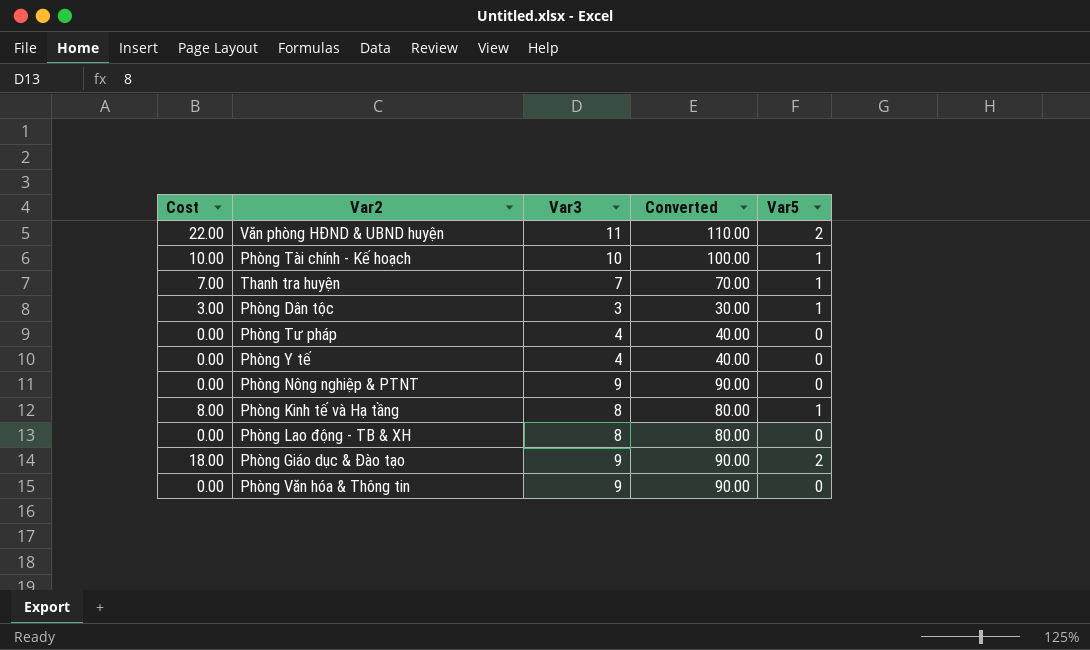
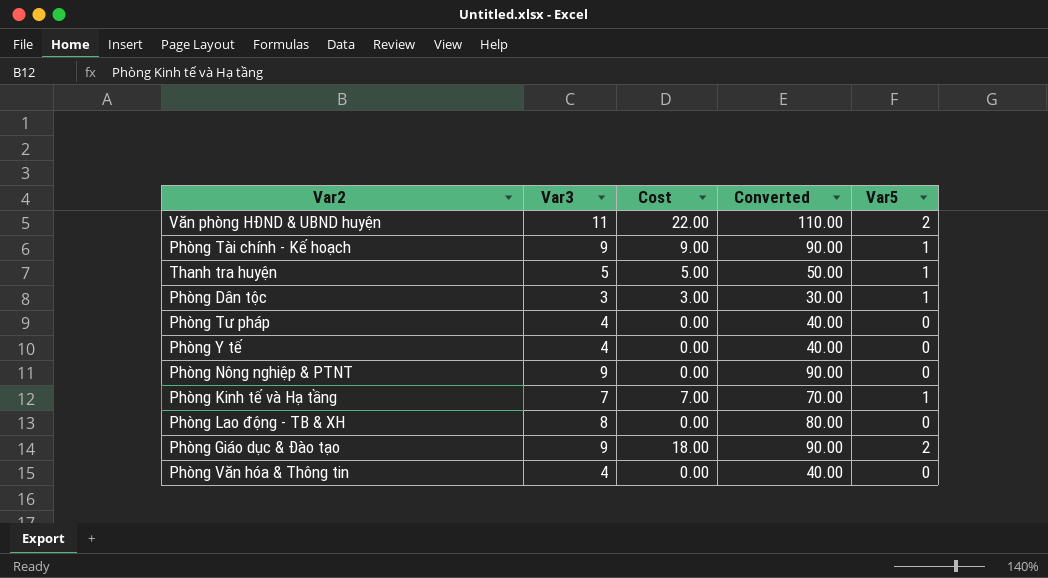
column Cost | position: 1 -> 3
Phòng Tài chính - Kế hoạch | Var3: 10 -> 9
Phòng Tài chính - Kế hoạch | Cost: 10.00 -> 9.00
Phòng Tài chính - Kế hoạch | Converted: 100.00 -> 90.00
Thanh tra huyện | Var3: 7 -> 5
Thanh tra huyện | Cost: 7.00 -> 5.00
Thanh tra huyện | Converted: 70.00 -> 50.00
Phòng Kinh tế và Hạ tầng | Var3: 8 -> 7
Phòng Kinh tế và Hạ tầng | Cost: 8.00 -> 7.00
Phòng Kinh tế và Hạ tầng | Converted: 80.00 -> 70.00
Phòng Văn hóa & Thông tin | Var3: 9 -> 4
Phòng Văn hóa & Thông tin | Converted: 90.00 -> 40.00

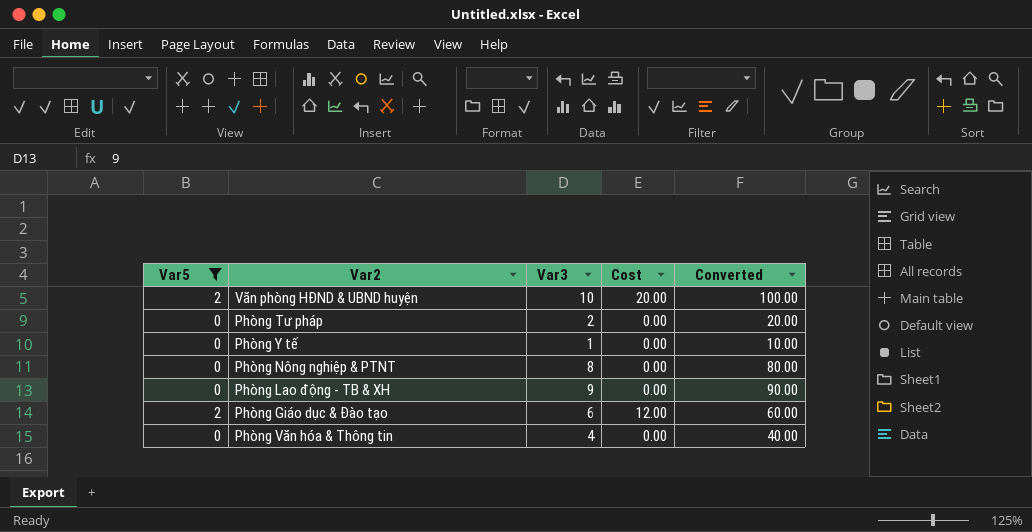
filter: none -> Var5 != 1
column Var5 | position: 5 -> 1
Văn phòng HĐND & UBND huyện | Var3: 11 -> 10
Văn phòng HĐND & UBND huyện | Cost: 22.00 -> 20.00
Văn phòng HĐND & UBND huyện | Converted: 110.00 -> 100.00
Phòng Tư pháp | Var3: 4 -> 2
Phòng Tư pháp | Converted: 40.00 -> 20.00
Phòng Y tế | Var3: 4 -> 1
Phòng Y tế | Converted: 40.00 -> 10.00
Phòng Nông nghiệp & PTNT | Var3: 9 -> 8
Phòng Nông nghiệp & PTNT | Converted: 90.00 -> 80.00
Phòng Lao động - TB & XH | Var3: 8 -> 9
Phòng Lao động - TB & XH | Converted: 80.00 -> 90.00
Phòng Giáo dục & Đào tạo | Var3: 9 -> 6
Phòng Giáo dục & Đào tạo | Cost: 18.00 -> 12.00
Phòng Giáo dục & Đào tạo | Converted: 90.00 -> 60.00

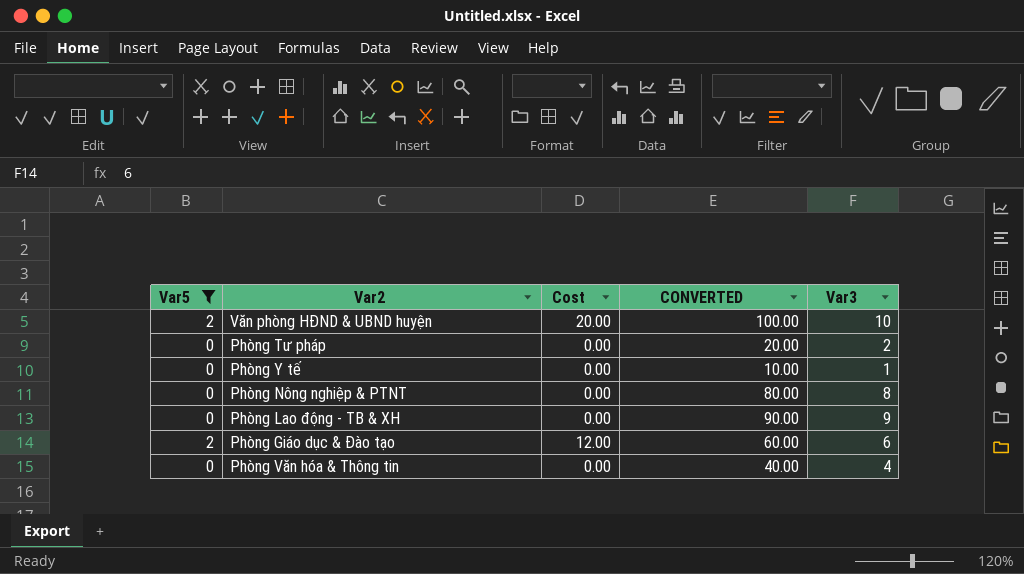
column name: Converted -> CONVERTED
column Var3 | position: 3 -> 5

